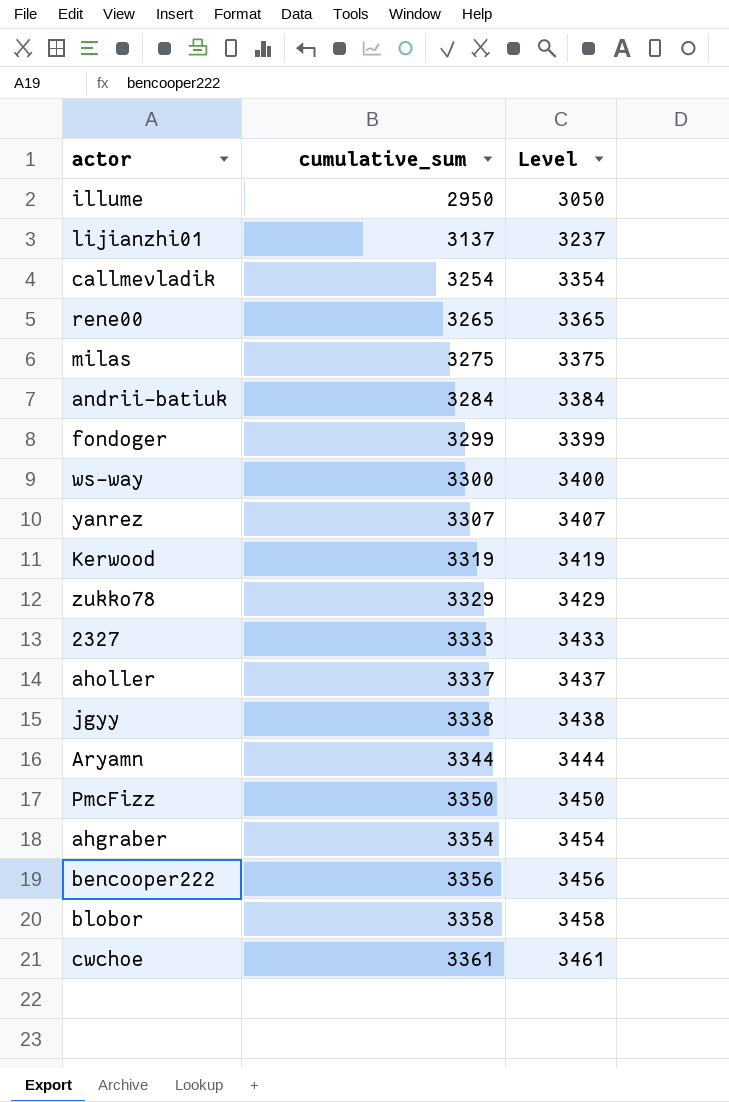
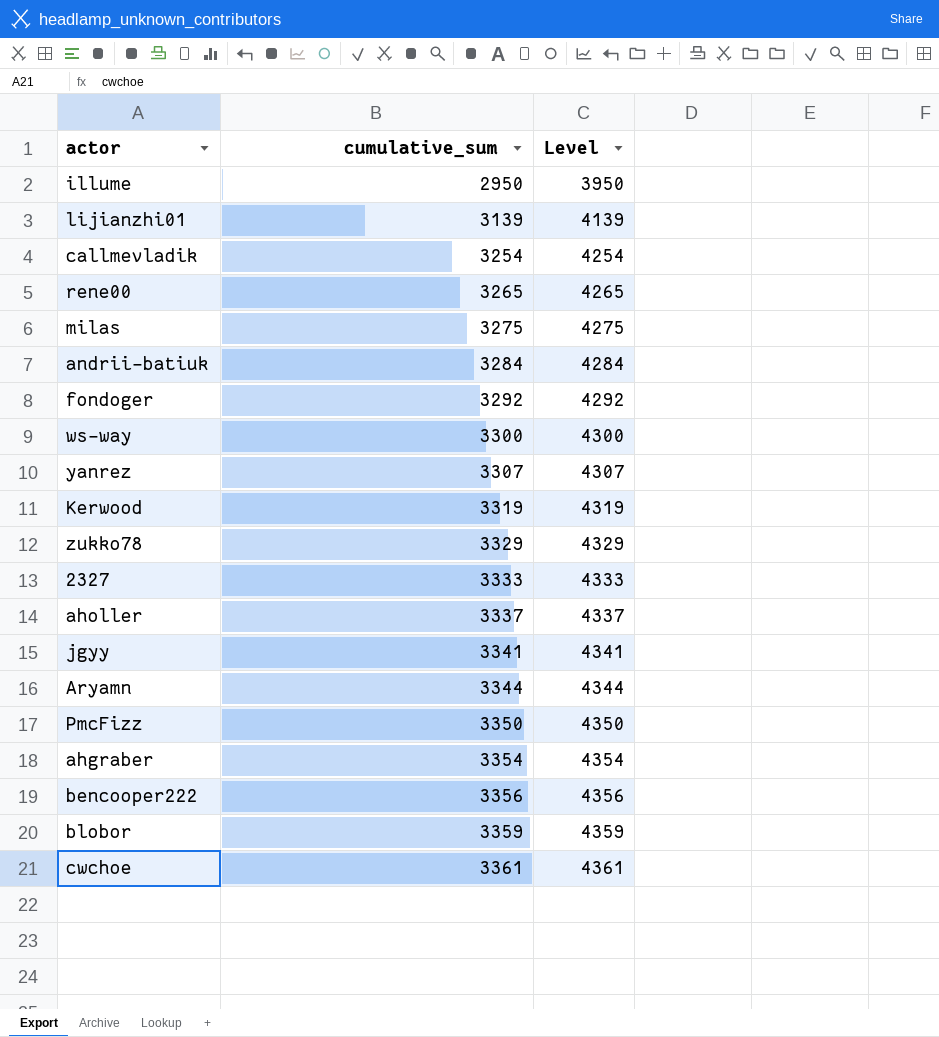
column Level | formula: [cumulative_sum] + 100 -> [cumulative_sum] + 1000
lijianzhi01 | cumulative_sum: 3137 -> 3139
fondoger | cumulative_sum: 3299 -> 3292
jgyy | cumulative_sum: 3338 -> 3341
blobor | cumulative_sum: 3358 -> 3359

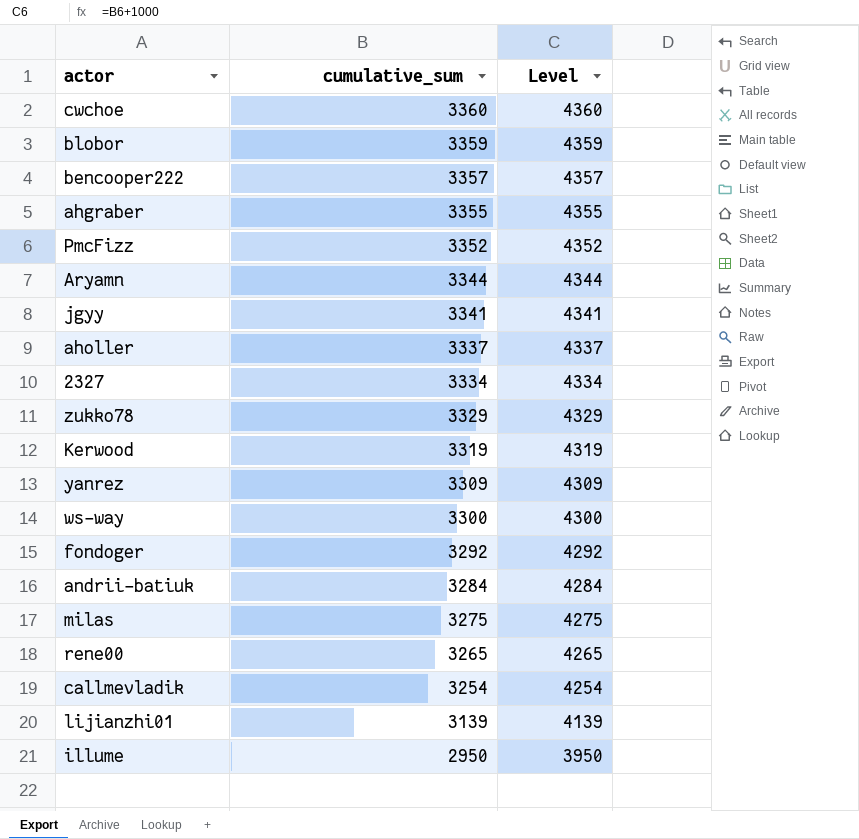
row order: cumulative_sum ascending -> cumulative_sum descending
cwchoe | cumulative_sum: 3361 -> 3360
cwchoe | Level: 4361 -> 4360
bencooper222 | cumulative_sum: 3356 -> 3357
bencooper222 | Level: 4356 -> 4357
ahgraber | cumulative_sum: 3354 -> 3355
ahgraber | Level: 4354 -> 4355
PmcFizz | cumulative_sum: 3350 -> 3352
PmcFizz | Level: 4350 -> 4352
2327 | cumulative_sum: 3333 -> 3334
2327 | Level: 4333 -> 4334
yanrez | cumulative_sum: 3307 -> 3309
yanrez | Level: 4307 -> 4309

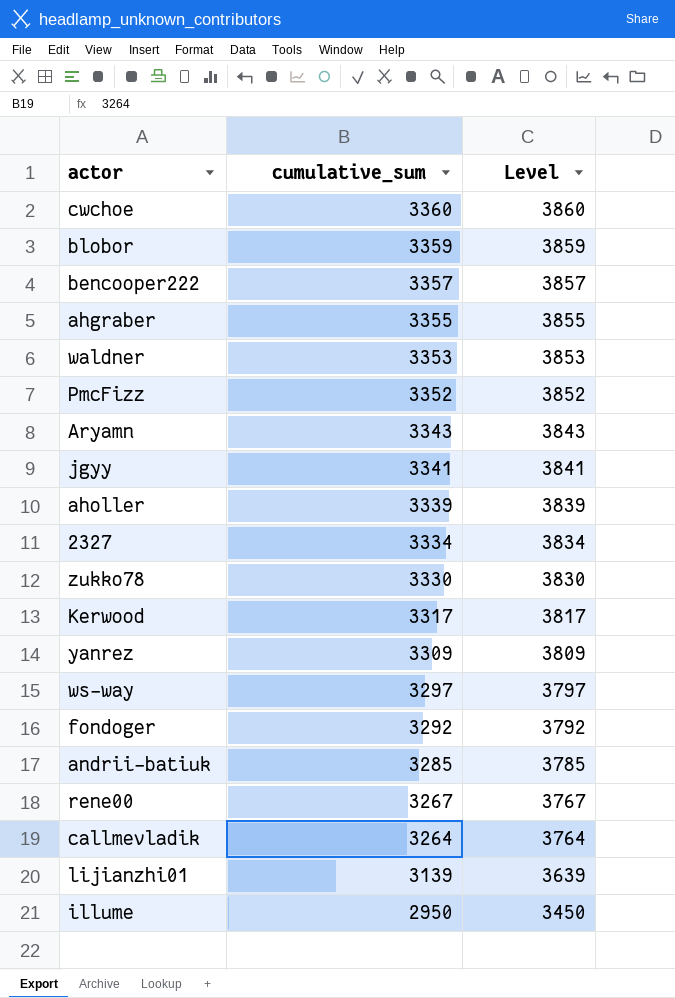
column Level | formula: [cumulative_sum] + 1000 -> [cumulative_sum] + 500
row milas: 3275 | 4275 -> none
row waldner: none -> 3353 | 3853
Aryamn | cumulative_sum: 3344 -> 3343
aholler | cumulative_sum: 3337 -> 3339
zukko78 | cumulative_sum: 3329 -> 3330
Kerwood | cumulative_sum: 3319 -> 3317
ws-way | cumulative_sum: 3300 -> 3297
andrii-batiuk | cumulative_sum: 3284 -> 3285
rene00 | cumulative_sum: 3265 -> 3267
callmevladik | cumulative_sum: 3254 -> 3264

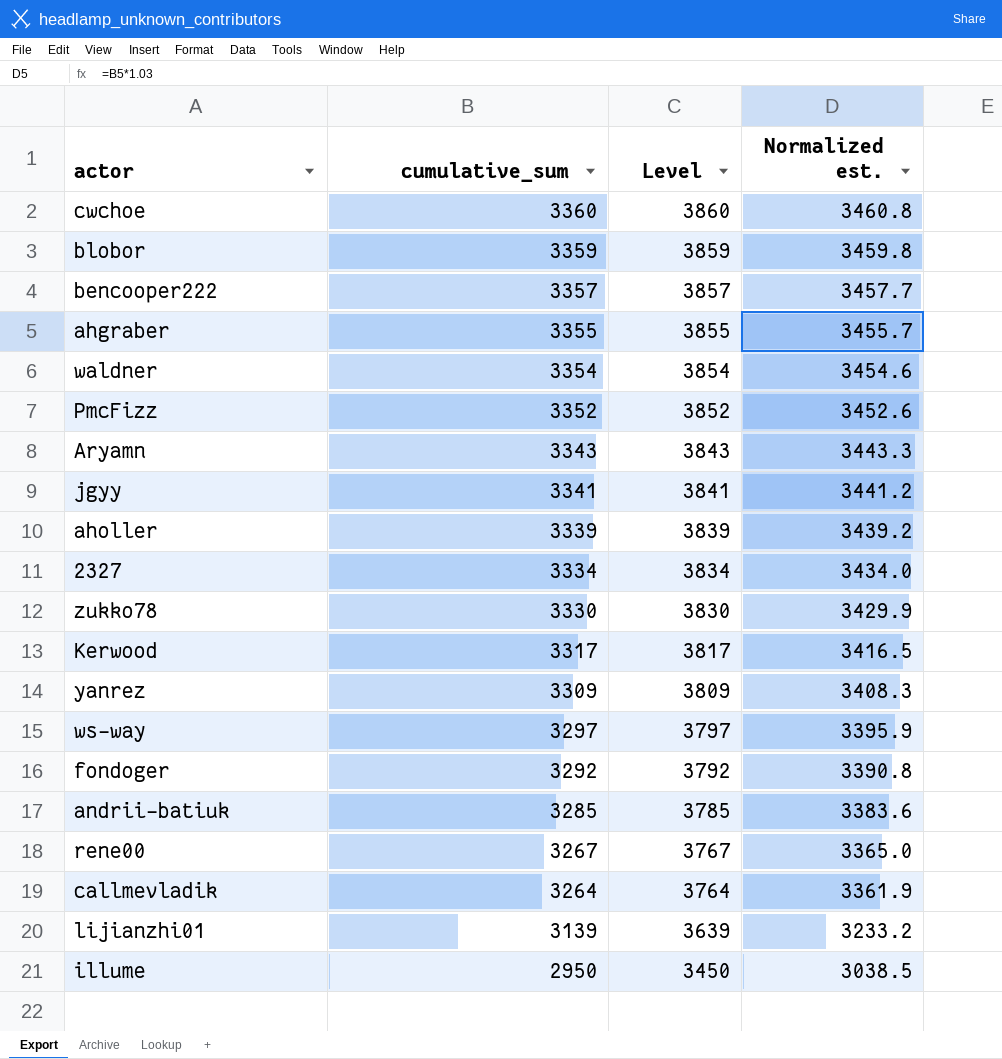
column Normalized est. | formula: none -> [cumulative_sum] * 1.03
waldner | cumulative_sum: 3353 -> 3354
waldner | Level: 3853 -> 3854

